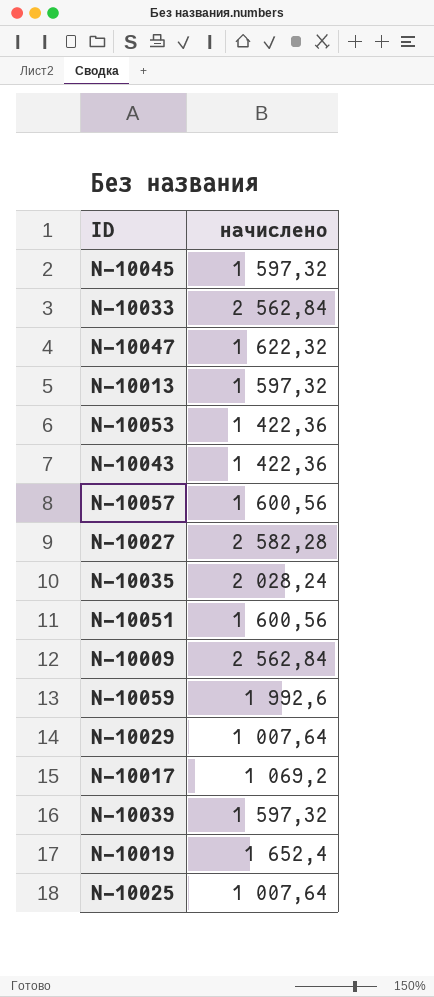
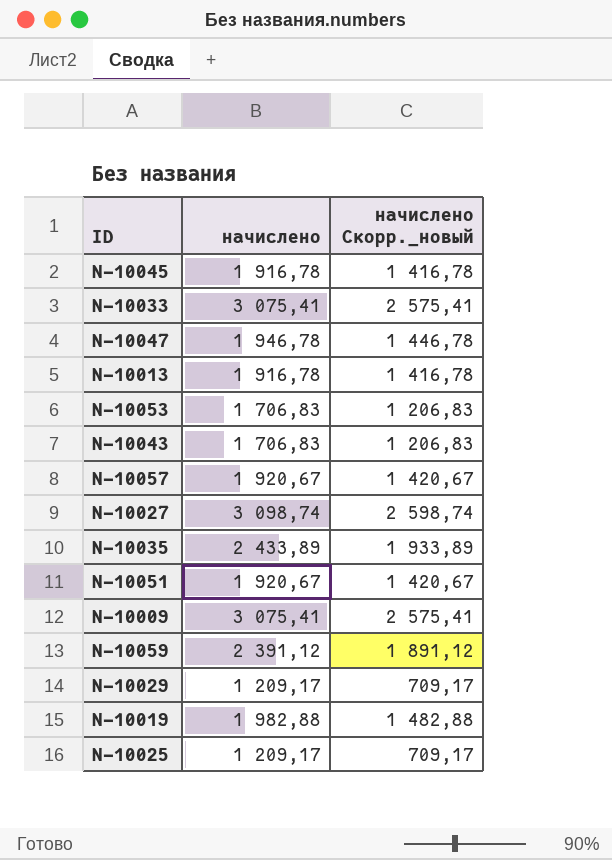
column начислено Скорр._новый | formula: none -> [начислено] - 500
row N-10017: 1 069,2 -> none
row N-10039: 1 597,32 -> none
N-10045 | начислено: 1 597,32 -> 1 916,78
N-10033 | начислено: 2 562,84 -> 3 075,41
N-10047 | начислено: 1 622,32 -> 1 946,78
N-10013 | начислено: 1 597,32 -> 1 916,78
N-10053 | начислено: 1 422,36 -> 1 706,83
N-10043 | начислено: 1 422,36 -> 1 706,83
N-10057 | начислено: 1 600,56 -> 1 920,67
N-10027 | начислено: 2 582,28 -> 3 098,74
N-10035 | начислено: 2 028,24 -> 2 433,89
N-10051 | начислено: 1 600,56 -> 1 920,67
N-10009 | начислено: 2 562,84 -> 3 075,41
N-10059 | начислено: 1 992,6 -> 2 391,12
N-10029 | начислено: 1 007,64 -> 1 209,17
N-10019 | начислено: 1 652,4 -> 1 982,88
N-10025 | начислено: 1 007,64 -> 1 209,17

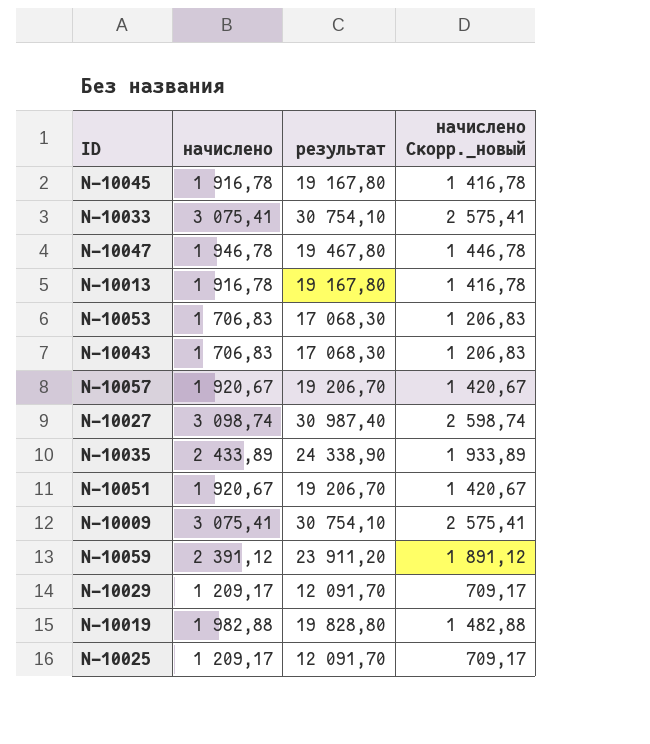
column результат | formula: none -> [начислено] * 10

